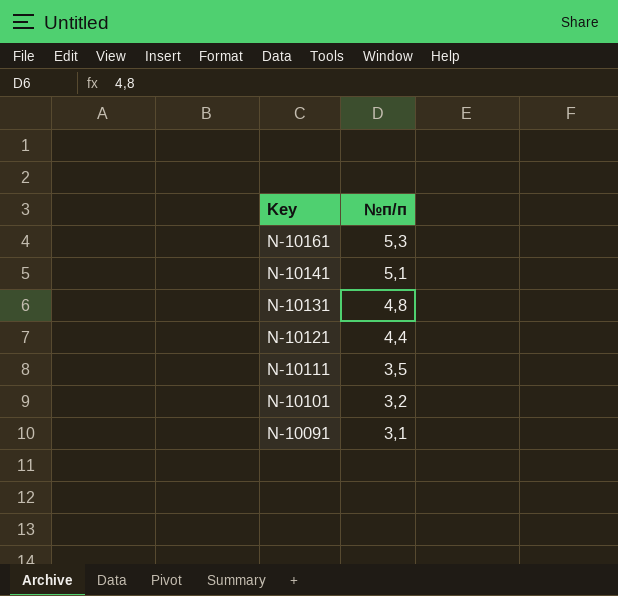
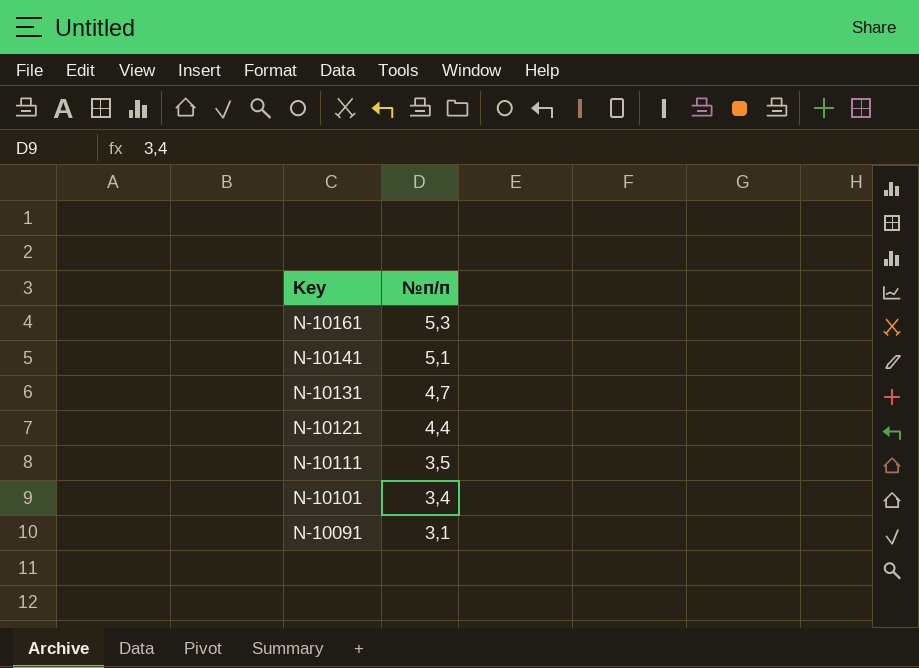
N-10131 | №п/п: 4,8 -> 4,7
N-10101 | №п/п: 3,2 -> 3,4

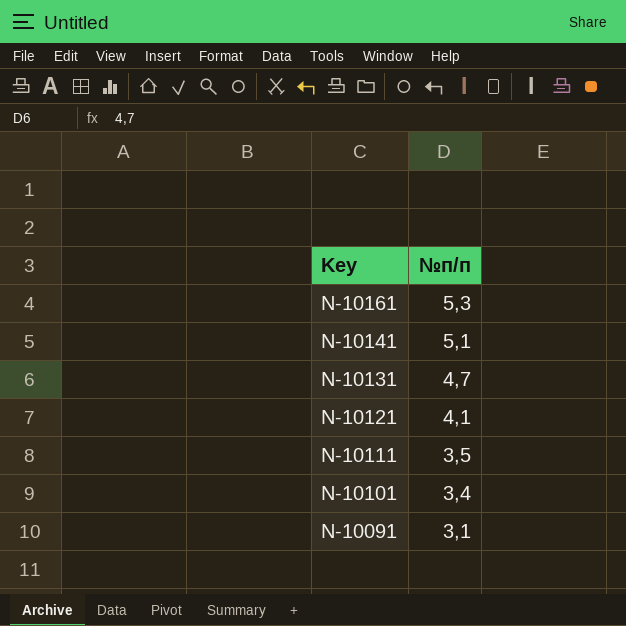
N-10121 | №п/п: 4,4 -> 4,1

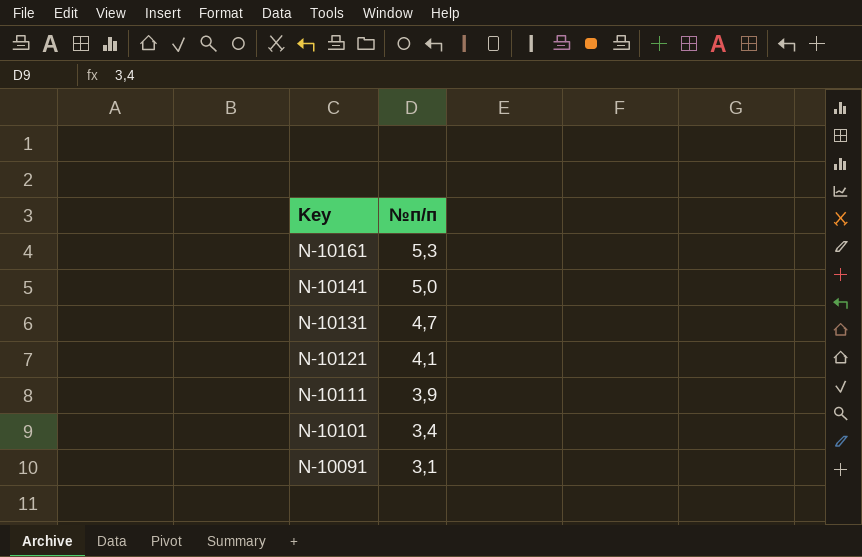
N-10141 | №п/п: 5,1 -> 5,0
N-10111 | №п/п: 3,5 -> 3,9

